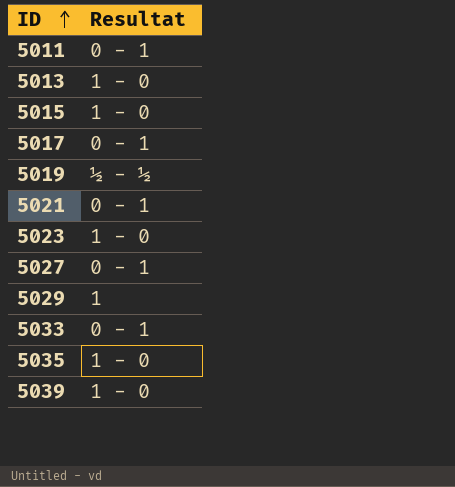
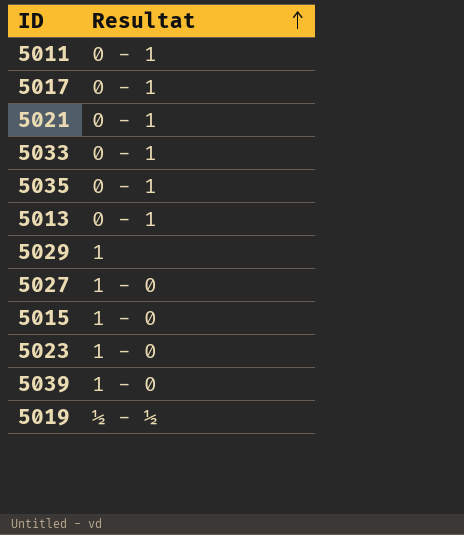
row order: ID ascending -> Resultat ascending
5035 | Resultat: 1 - 0 -> 0 - 1
5013 | Resultat: 1 - 0 -> 0 - 1
5027 | Resultat: 0 - 1 -> 1 - 0

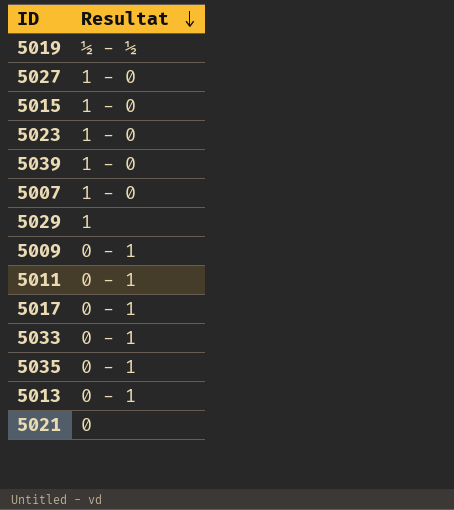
row order: Resultat ascending -> Resultat descending
row 5007: none -> 1 - 0
row 5009: none -> 0 - 1
5021 | Resultat: 0 - 1 -> 0

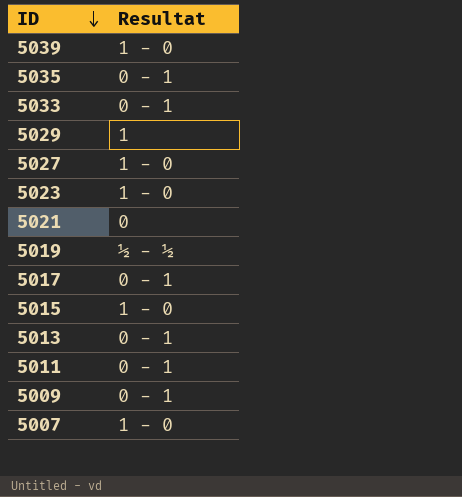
row order: Resultat descending -> ID descending

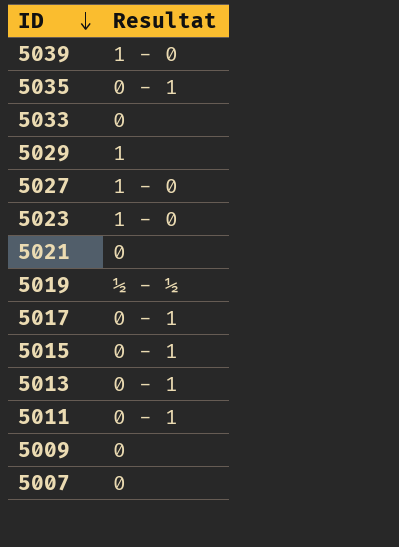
5033 | Resultat: 0 - 1 -> 0
5015 | Resultat: 1 - 0 -> 0 - 1
5009 | Resultat: 0 - 1 -> 0
5007 | Resultat: 1 - 0 -> 0

